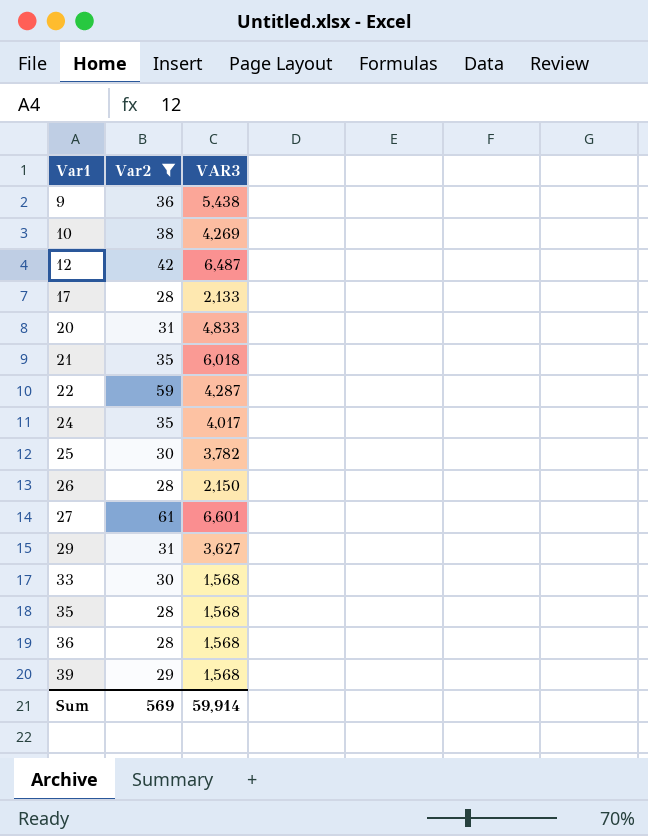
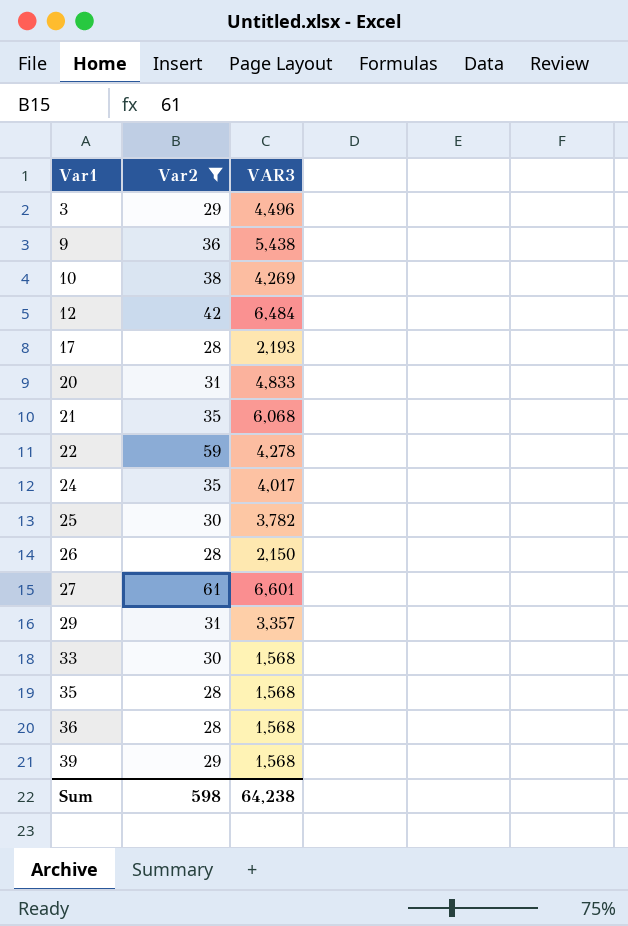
row 3: none -> 29 | 4,496
12 | VAR3: 6,487 -> 6,484
17 | VAR3: 2,133 -> 2,193
21 | VAR3: 6,018 -> 6,068
22 | VAR3: 4,287 -> 4,278
29 | VAR3: 3,627 -> 3,357
Sum | Var2: 569 -> 598
Sum | VAR3: 59,914 -> 64,238

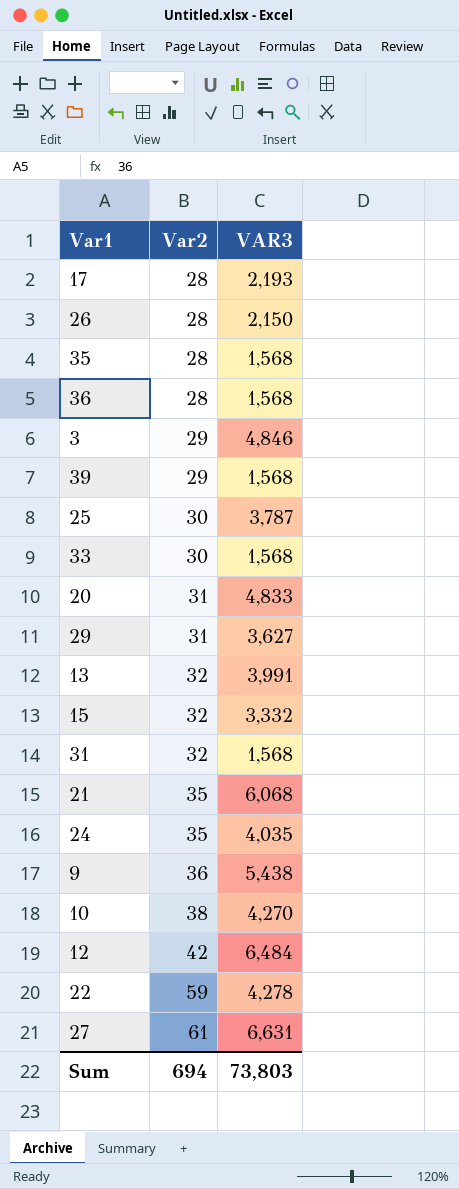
filter: Var2 != 32 -> none
row order: Var1 ascending -> Var2 ascending
3 | VAR3: 4,496 -> 4,846
25 | VAR3: 3,782 -> 3,787
29 | VAR3: 3,357 -> 3,627
24 | VAR3: 4,017 -> 4,035
10 | VAR3: 4,269 -> 4,270
27 | VAR3: 6,601 -> 6,631
Sum | Var2: 598 -> 694
Sum | VAR3: 64,238 -> 73,803

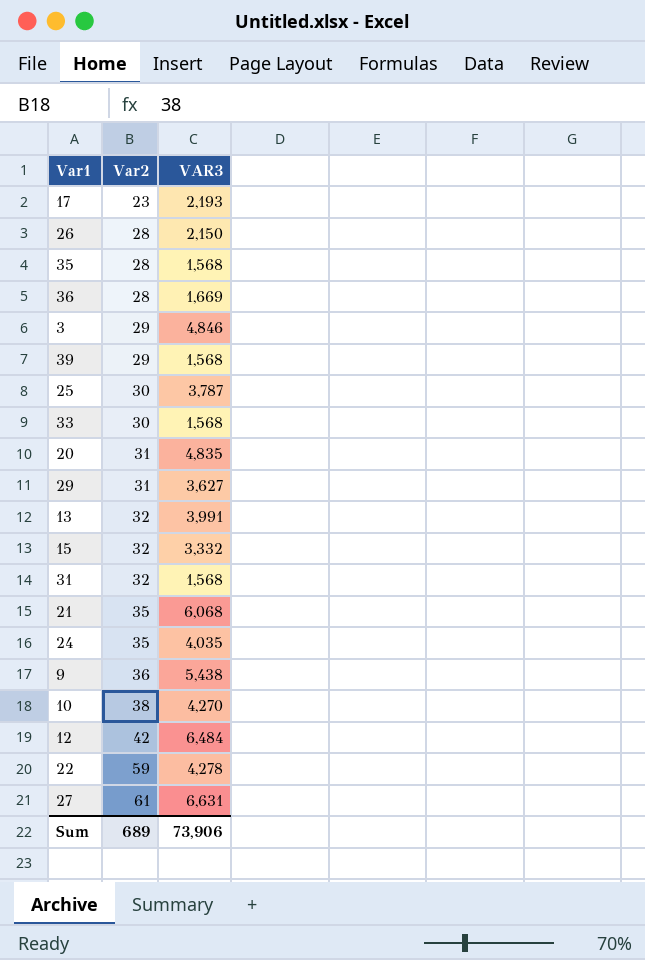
17 | Var2: 28 -> 23
36 | VAR3: 1,568 -> 1,669
20 | VAR3: 4,833 -> 4,835
Sum | Var2: 694 -> 689
Sum | VAR3: 73,803 -> 73,906

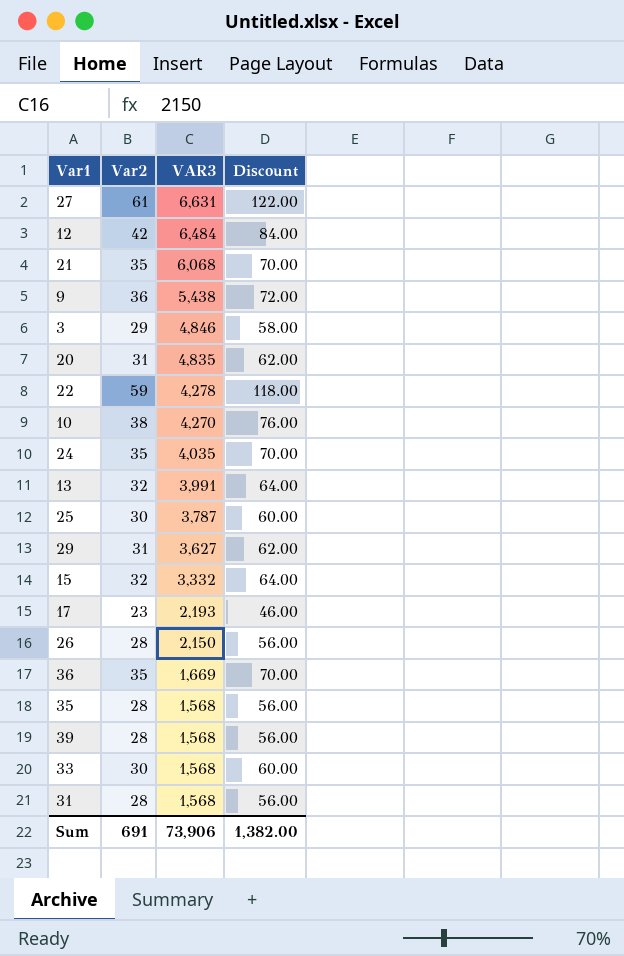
row order: Var2 ascending -> VAR3 descending
column Discount | formula: none -> [Var2] * 2
36 | Var2: 28 -> 35
39 | Var2: 29 -> 28
31 | Var2: 32 -> 28
Sum | Var2: 689 -> 691

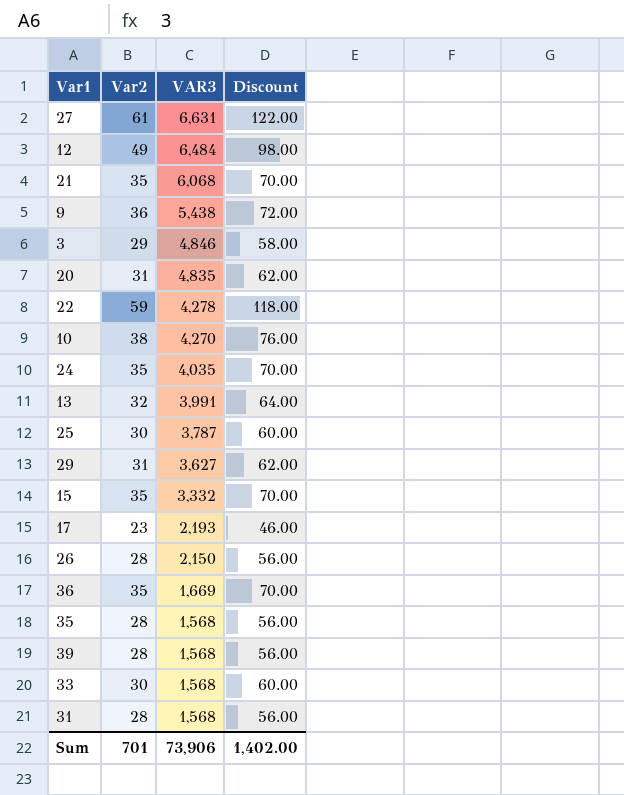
12 | Var2: 42 -> 49
12 | Discount: 84.00 -> 98.00
15 | Var2: 32 -> 35
15 | Discount: 64.00 -> 70.00
Sum | Var2: 691 -> 701
Sum | Discount: 1,382.00 -> 1,402.00

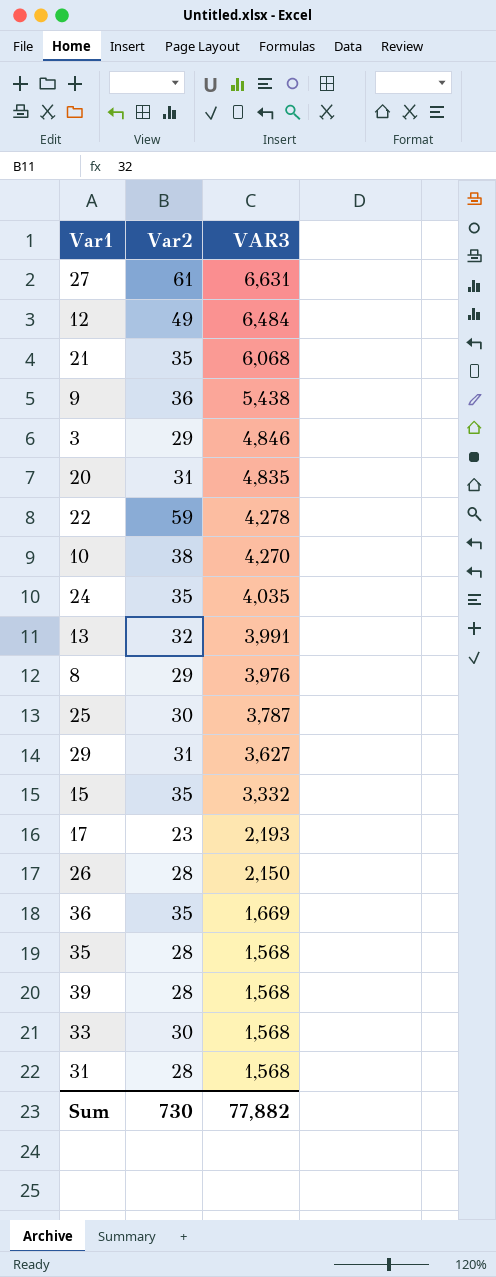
column Discount | formula: [Var2] * 2 -> none
row 8: none -> 29 | 3,976
Sum | Var2: 701 -> 730
Sum | VAR3: 73,906 -> 77,882

